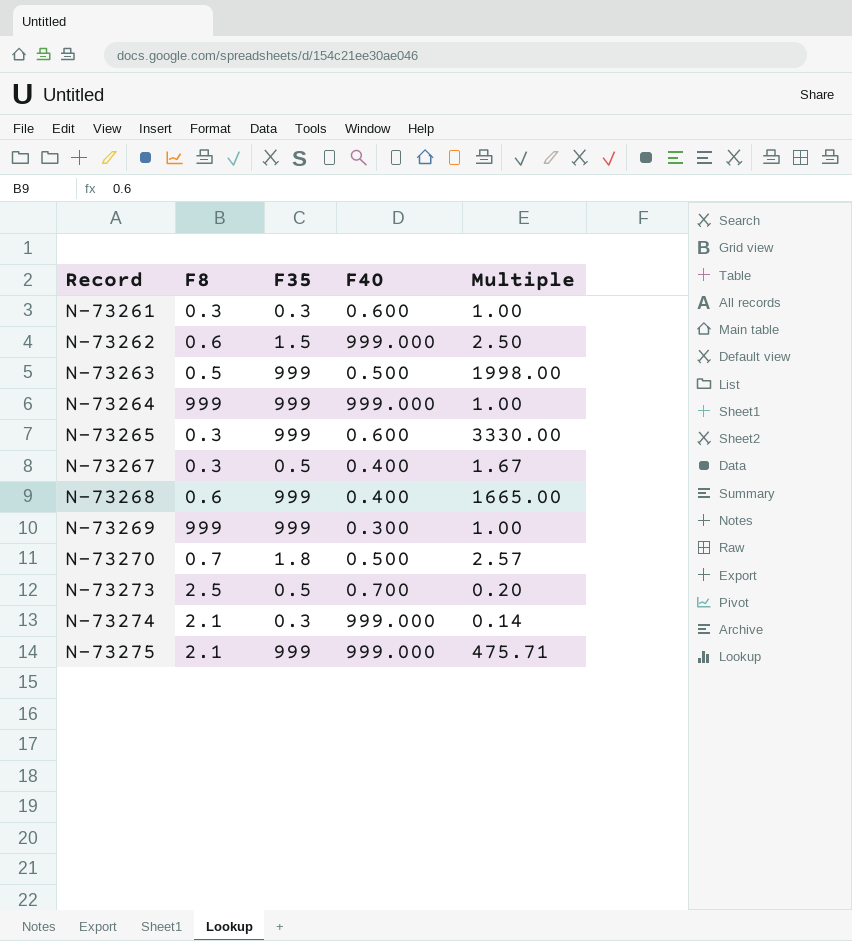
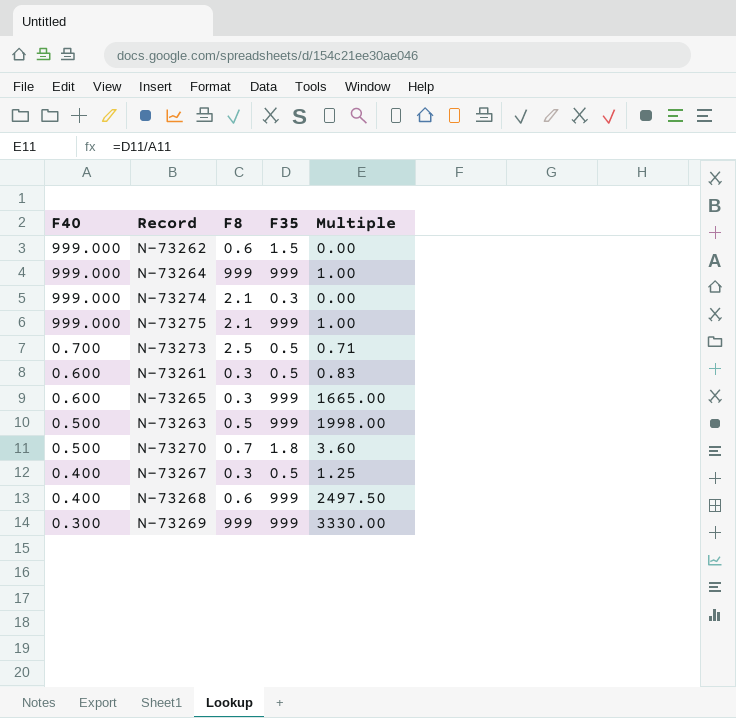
row order: Record ascending -> F40 descending
column F40 | position: 4 -> 1
column Multiple | formula: [F35] / [F8] -> [F35] / [F40]
N-73261 | F35: 0.3 -> 0.5

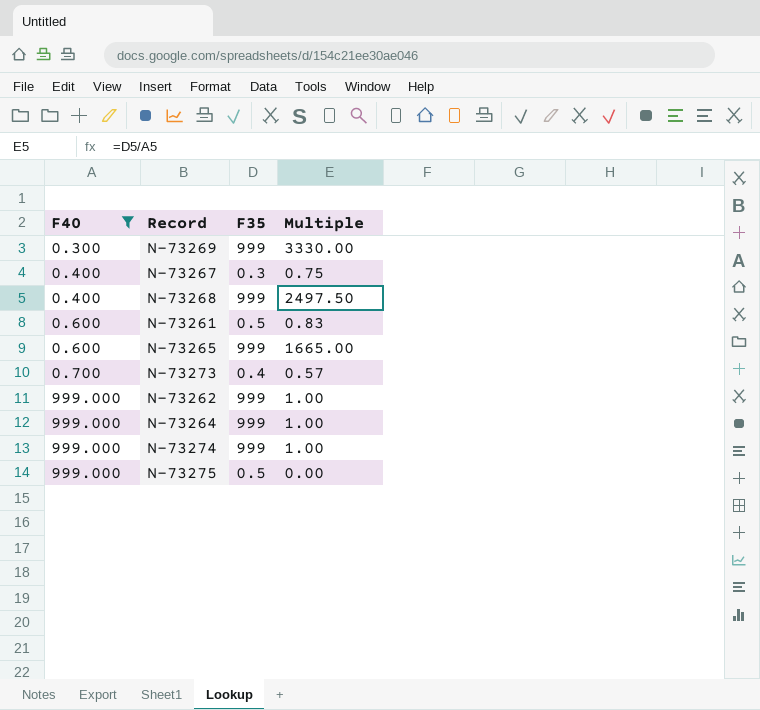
filter: none -> F40 != 0.500
row order: F40 descending -> F40 ascending
column F8 | position: 3 -> none
N-73267 | F35: 0.5 -> 0.3
N-73267 | Multiple: 1.25 -> 0.75
N-73273 | F35: 0.5 -> 0.4
N-73273 | Multiple: 0.71 -> 0.57
N-73262 | F35: 1.5 -> 999
N-73262 | Multiple: 0.00 -> 1.00
N-73274 | F35: 0.3 -> 999
N-73274 | Multiple: 0.00 -> 1.00
N-73275 | F35: 999 -> 0.5
N-73275 | Multiple: 1.00 -> 0.00

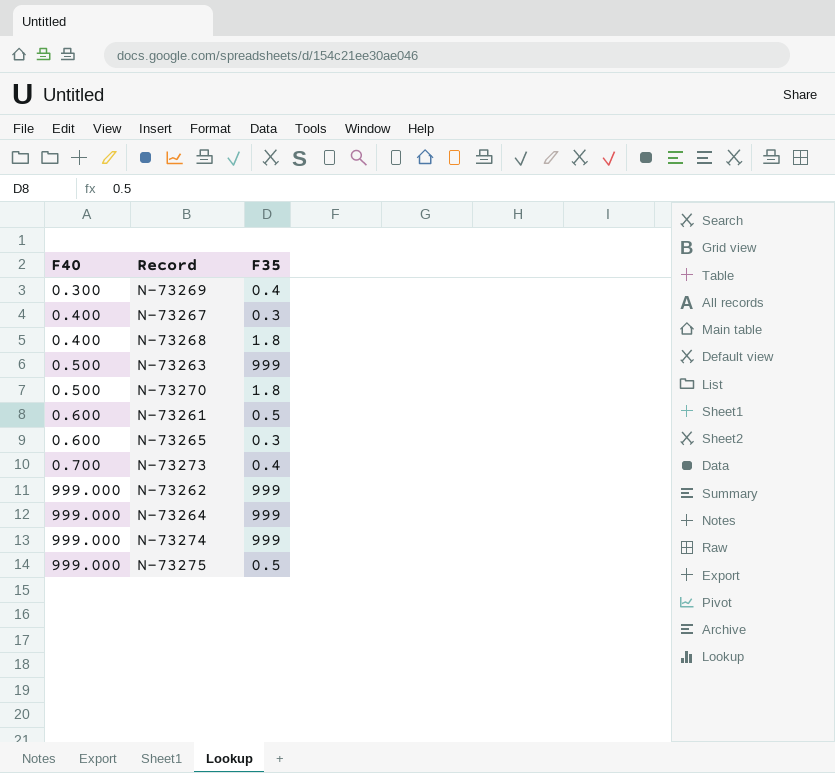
filter: F40 != 0.500 -> none
column Multiple | formula: [F35] / [F40] -> none
N-73269 | F35: 999 -> 0.4
N-73268 | F35: 999 -> 1.8
N-73265 | F35: 999 -> 0.3

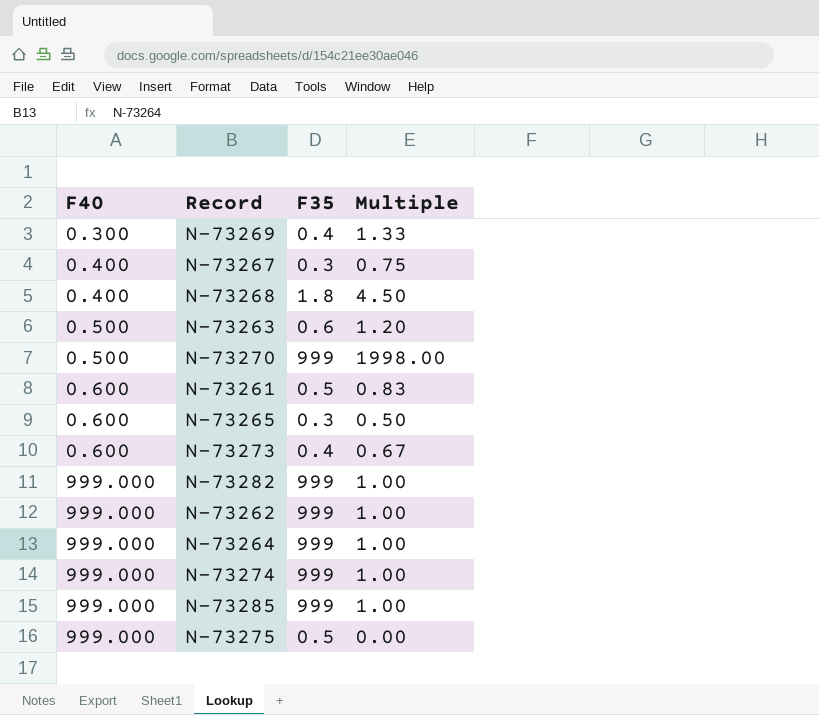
column Multiple | formula: none -> [F35] / [F40]
N-73263 | F35: 999 -> 0.6
N-73270 | F35: 1.8 -> 999
N-73273 | F40: 0.700 -> 0.600
row N-73282: none -> 999.000 | 999 | 1.00
row N-73285: none -> 999.000 | 999 | 1.00

